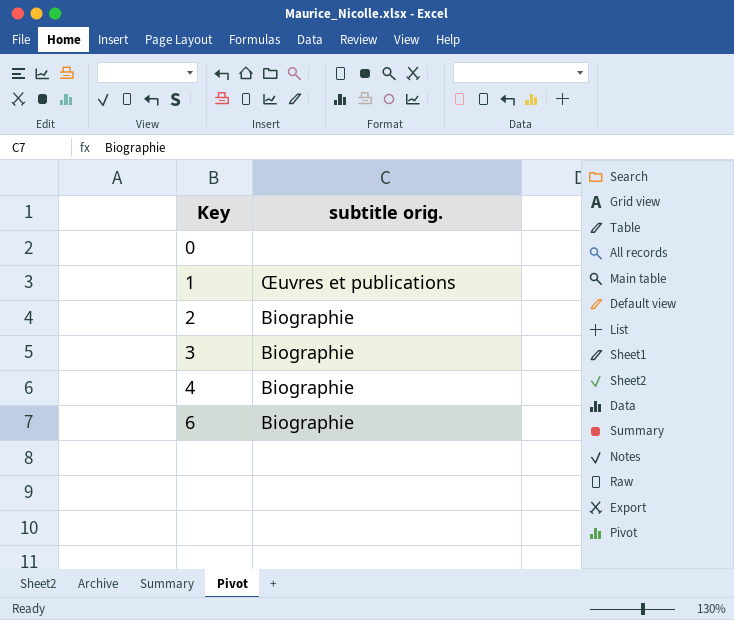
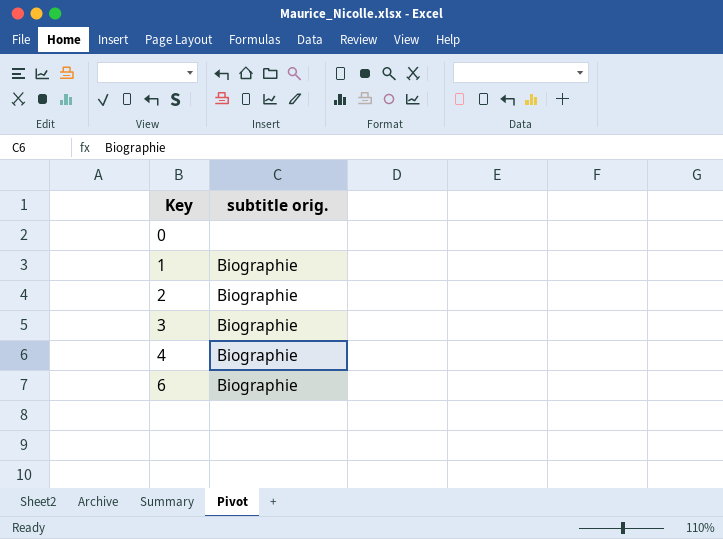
1 | subtitle orig.: Œuvres et publications -> Biographie

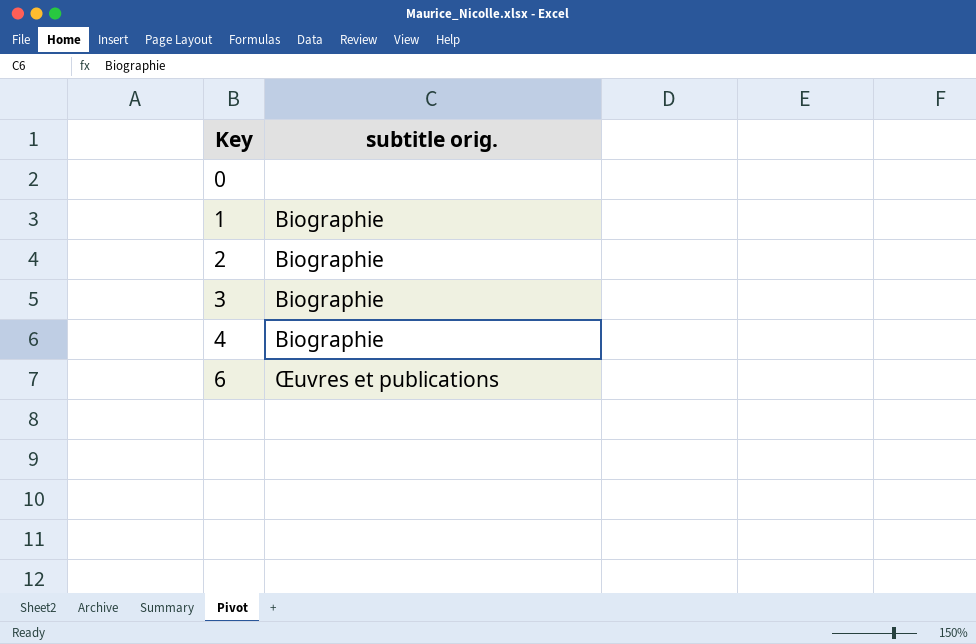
6 | subtitle orig.: Biographie -> Œuvres et publications

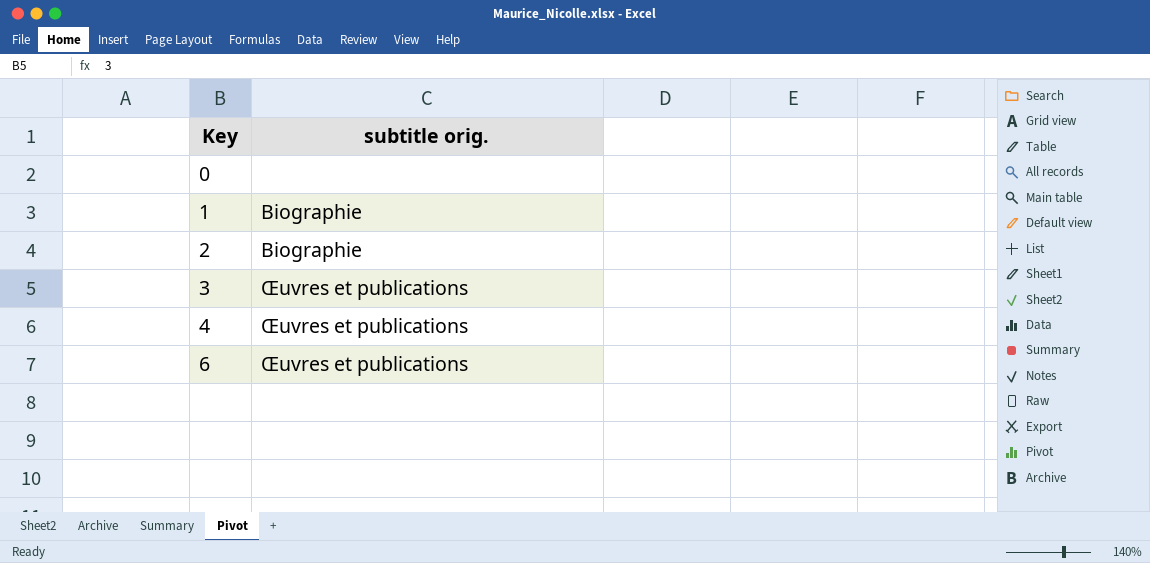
3 | subtitle orig.: Biographie -> Œuvres et publications
4 | subtitle orig.: Biographie -> Œuvres et publications

